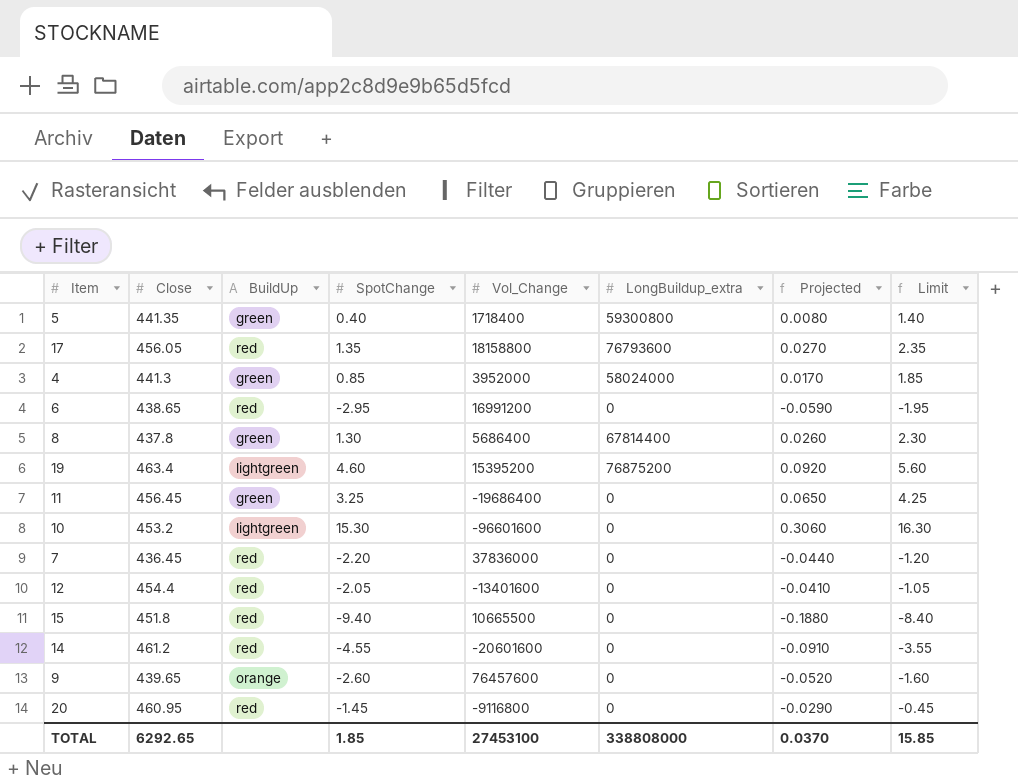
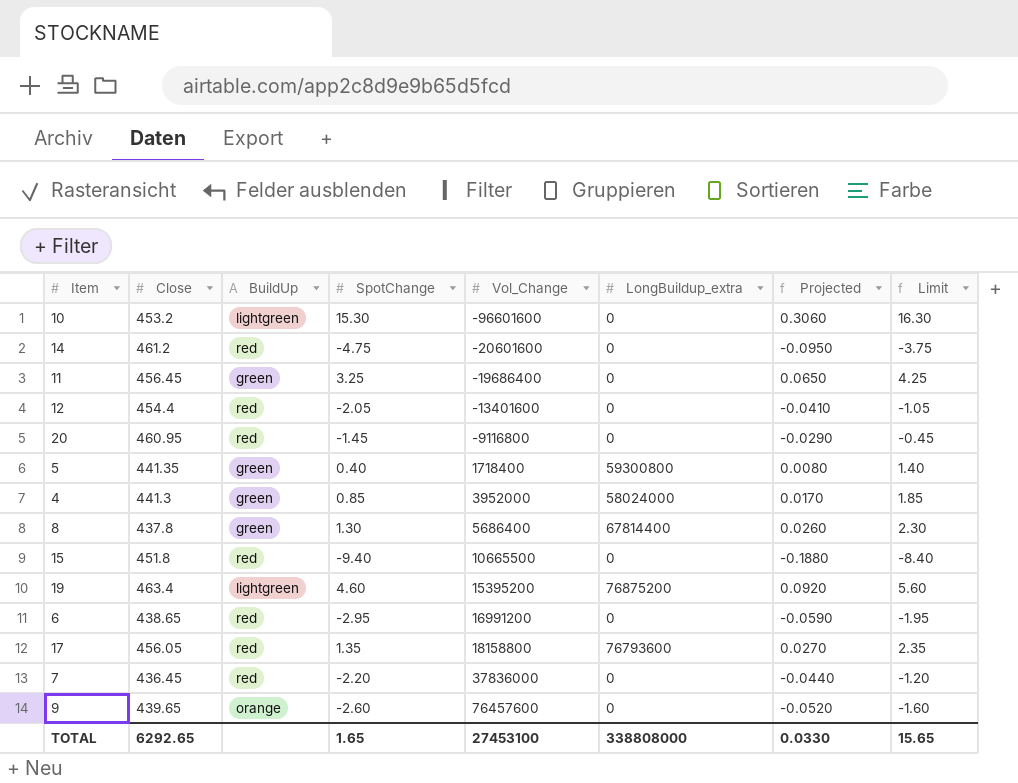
row order: none -> Vol_Change ascending
14 | SpotChange: -4.55 -> -4.75
14 | Projected: -0.0910 -> -0.0950
14 | Limit: -3.55 -> -3.75
TOTAL | SpotChange: 1.85 -> 1.65
TOTAL | Projected: 0.0370 -> 0.0330
TOTAL | Limit: 15.85 -> 15.65

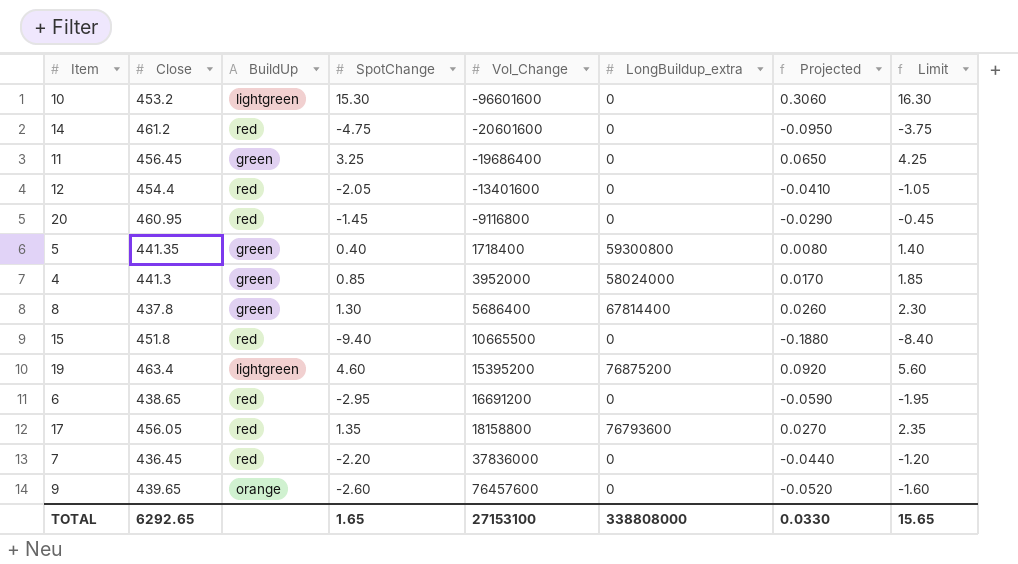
6 | Vol_Change: 16991200 -> 16691200
TOTAL | Vol_Change: 27453100 -> 27153100

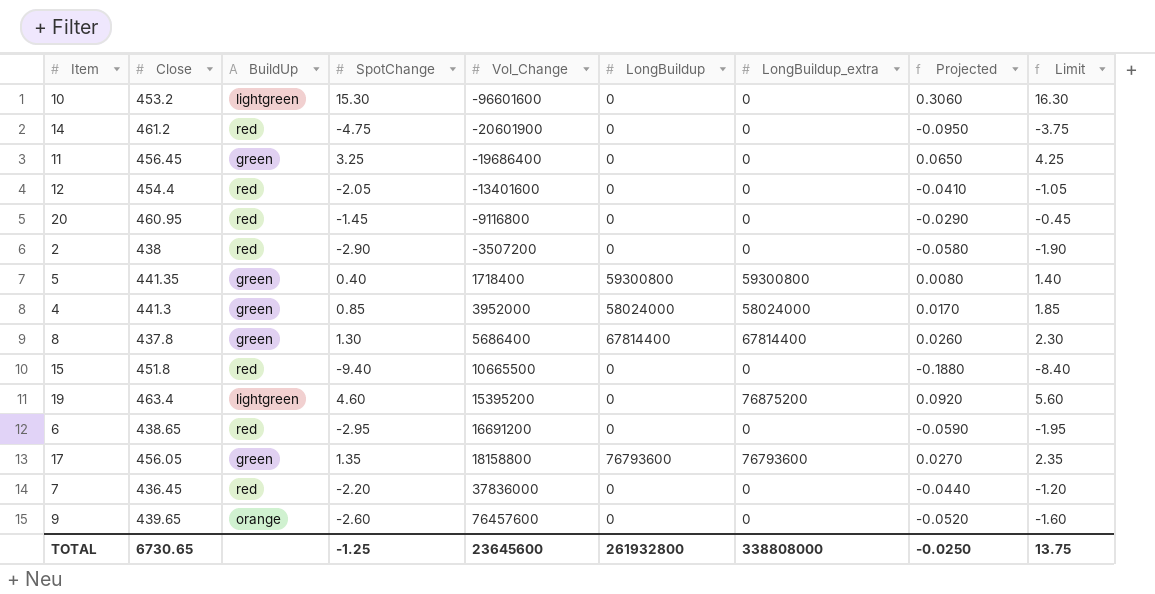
column LongBuildup | position: none -> 6
14 | Vol_Change: -20601600 -> -20601900
row 2: none -> 438 | red | -2.90 | -3507200 | 0 | 0 | -0.0580 | -1.90
17 | BuildUp: red -> green
TOTAL | Close: 6292.65 -> 6730.65
TOTAL | SpotChange: 1.65 -> -1.25
TOTAL | Vol_Change: 27153100 -> 23645600
TOTAL | Projected: 0.0330 -> -0.0250
TOTAL | Limit: 15.65 -> 13.75

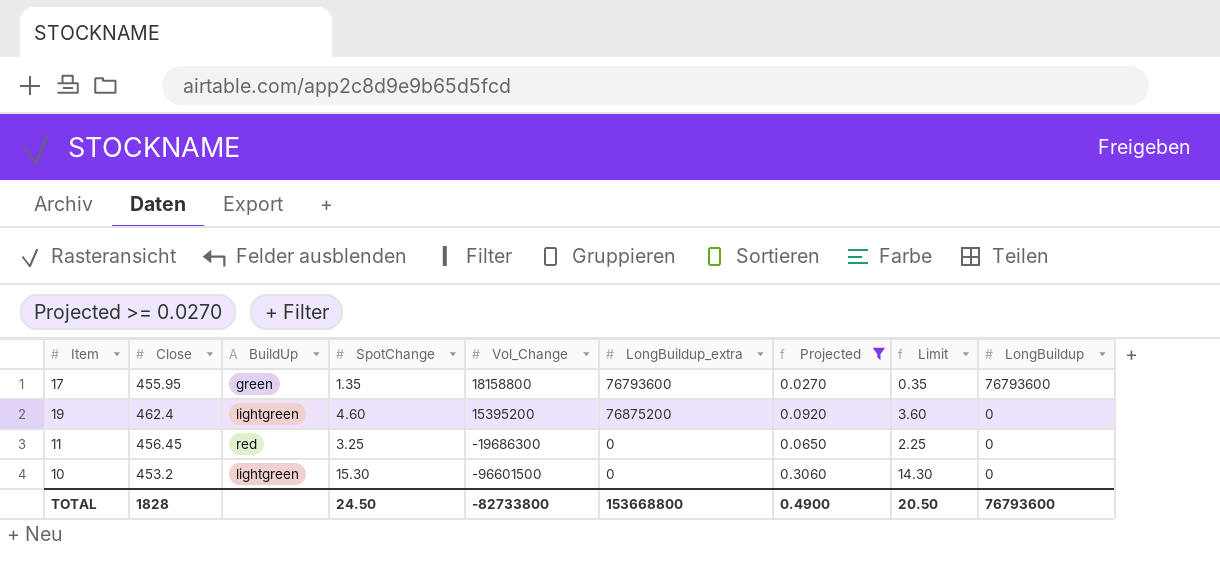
filter: none -> Projected >= 0.0270
row order: Vol_Change ascending -> Vol_Change descending
column Limit | formula: [SpotChange] + 1 -> [SpotChange] - 1
column LongBuildup | position: 6 -> 9
17 | Close: 456.05 -> 455.95
19 | Close: 463.4 -> 462.4
11 | BuildUp: green -> red
11 | Vol_Change: -19686400 -> -19686300
10 | Vol_Change: -96601600 -> -96601500
TOTAL | Close: 6730.65 -> 1828
TOTAL | SpotChange: -1.25 -> 24.50
TOTAL | Vol_Change: 23645600 -> -82733800
TOTAL | LongBuildup_extra: 338808000 -> 153668800
TOTAL | Projected: -0.0250 -> 0.4900
TOTAL | Limit: 13.75 -> 20.50
TOTAL | LongBuildup: 261932800 -> 76793600

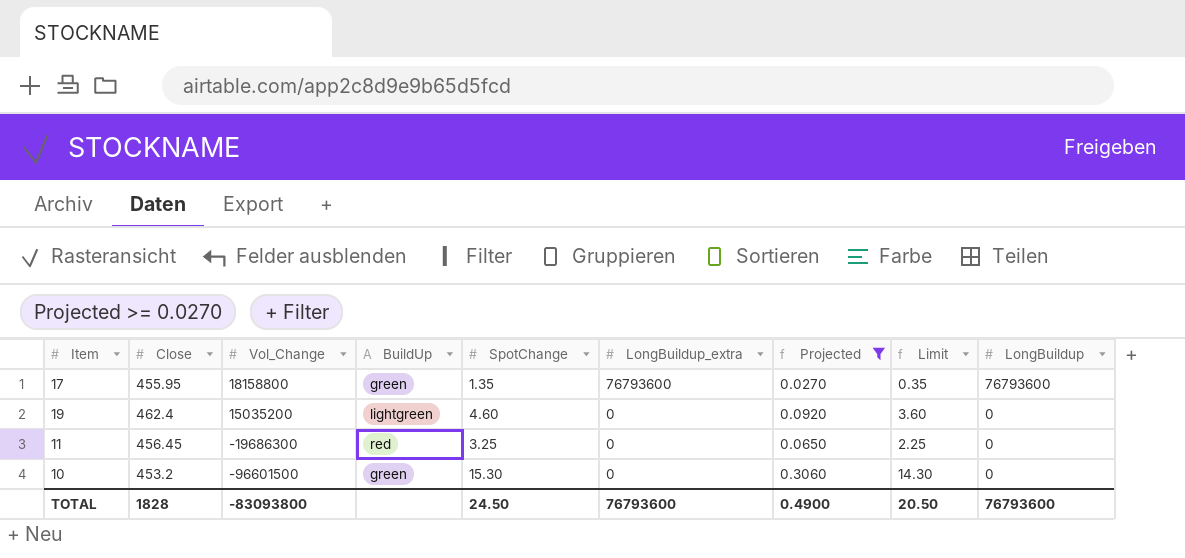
column Vol_Change | position: 5 -> 3
19 | Vol_Change: 15395200 -> 15035200
19 | LongBuildup_extra: 76875200 -> 0
10 | BuildUp: lightgreen -> green
TOTAL | Vol_Change: -82733800 -> -83093800
TOTAL | LongBuildup_extra: 153668800 -> 76793600

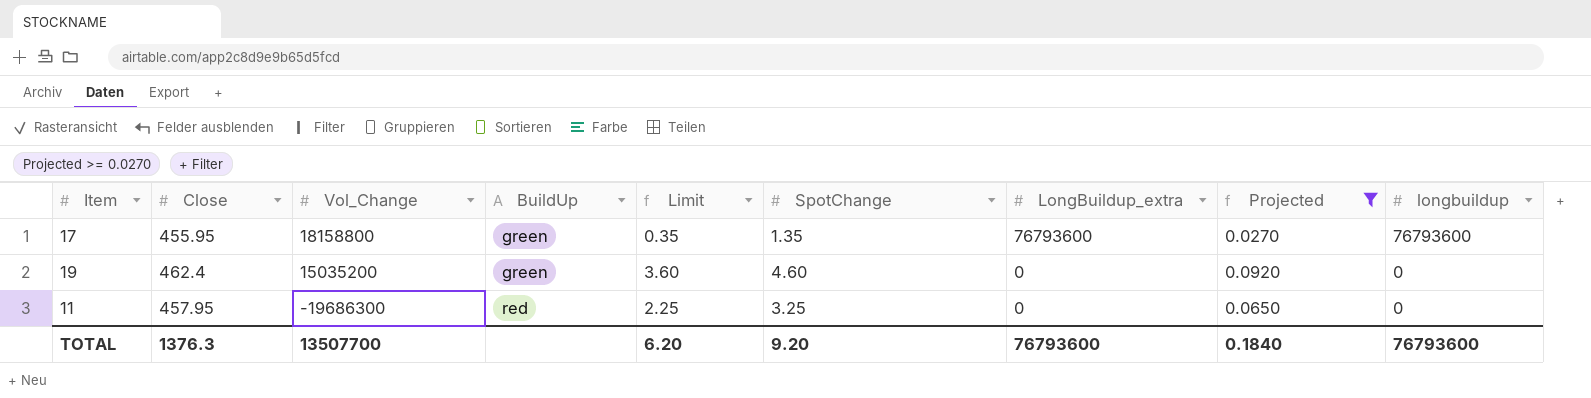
column Limit | position: 8 -> 5
column name: LongBuildup -> longbuildup
row 10: 453.2 | -96601500 | green | 15.30 | 0 | 0.3060 | 14.30 | 0 -> none
19 | BuildUp: lightgreen -> green
11 | Close: 456.45 -> 457.95
TOTAL | Close: 1828 -> 1376.3
TOTAL | Vol_Change: -83093800 -> 13507700
TOTAL | Limit: 20.50 -> 6.20
TOTAL | SpotChange: 24.50 -> 9.20
TOTAL | Projected: 0.4900 -> 0.1840

